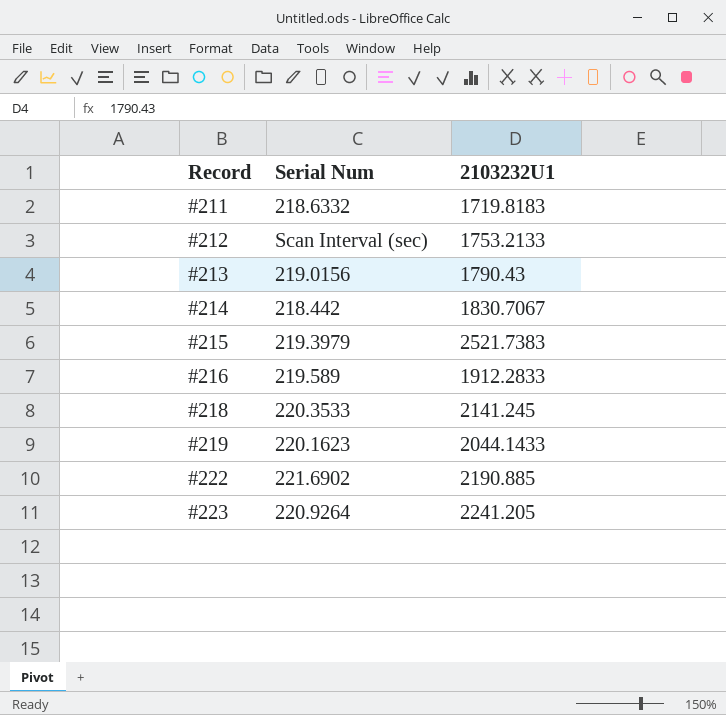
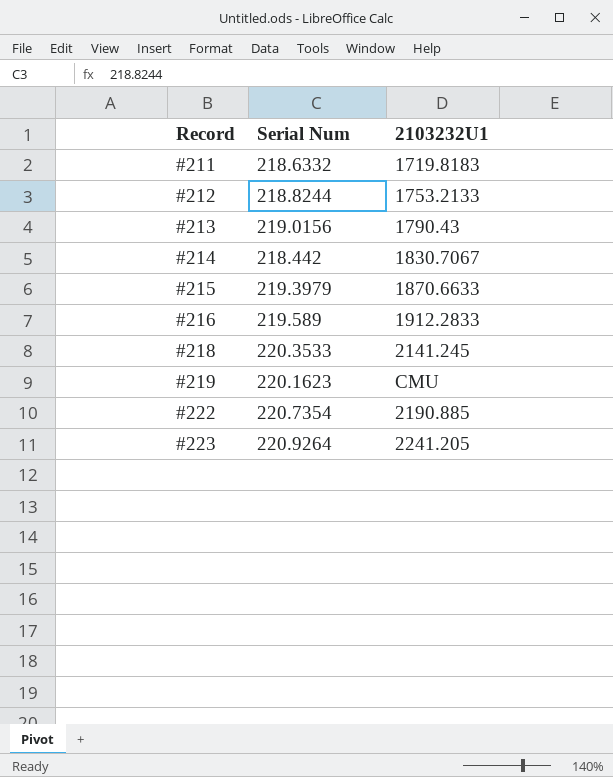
#212 | Serial Num: Scan Interval (sec) -> 218.8244
#215 | 2103232U1: 2521.7383 -> 1870.6633
#219 | 2103232U1: 2044.1433 -> CMU
#222 | Serial Num: 221.6902 -> 220.7354

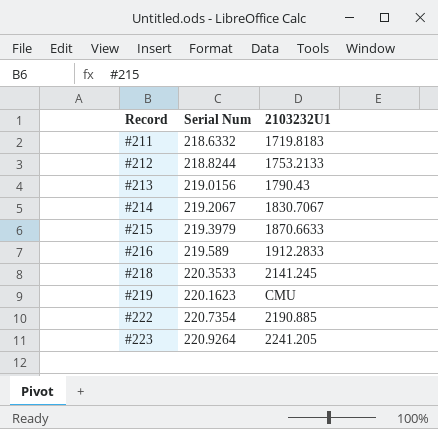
#214 | Serial Num: 218.442 -> 219.2067

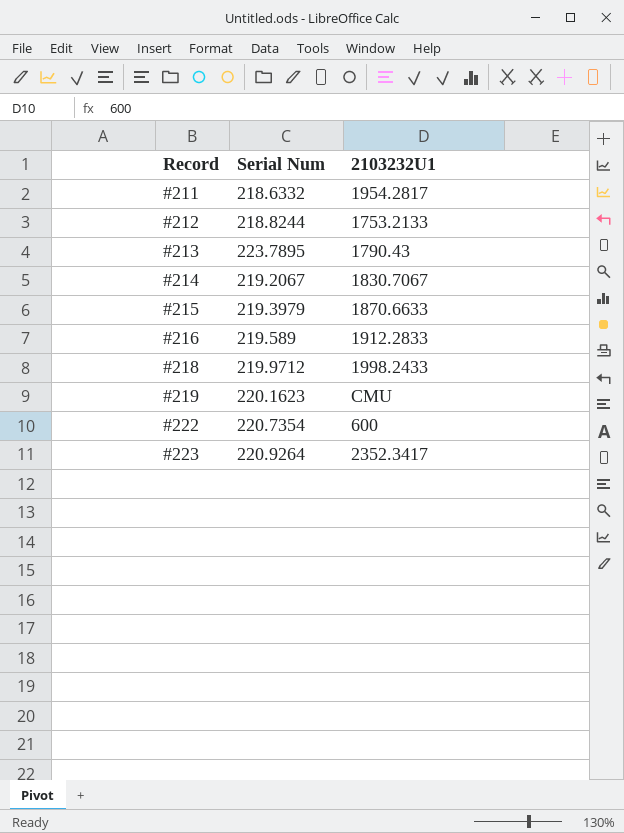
#211 | 2103232U1: 1719.8183 -> 1954.2817
#213 | Serial Num: 219.0156 -> 223.7895
#218 | Serial Num: 220.3533 -> 219.9712
#218 | 2103232U1: 2141.245 -> 1998.2433
#222 | 2103232U1: 2190.885 -> 600
#223 | 2103232U1: 2241.205 -> 2352.3417

